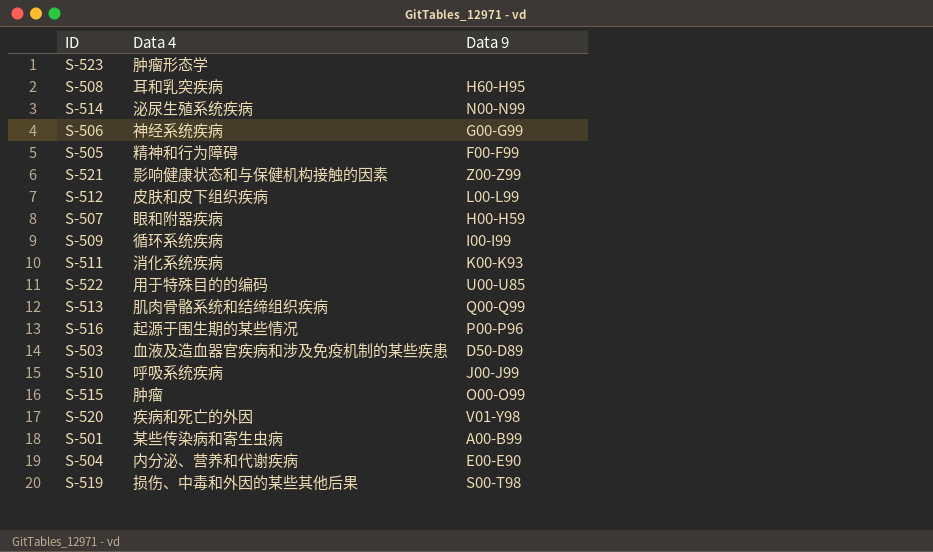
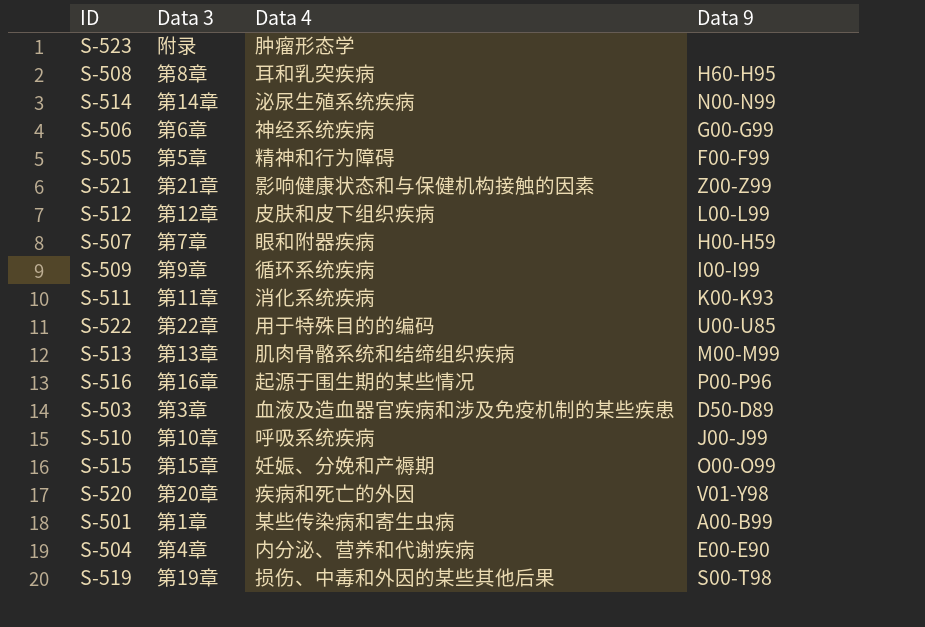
column Data 3 | position: none -> 2
S-513 | Data 9: Q00-Q99 -> M00-M99
S-515 | Data 4: 肿瘤 -> 妊娠、分娩和产褥期

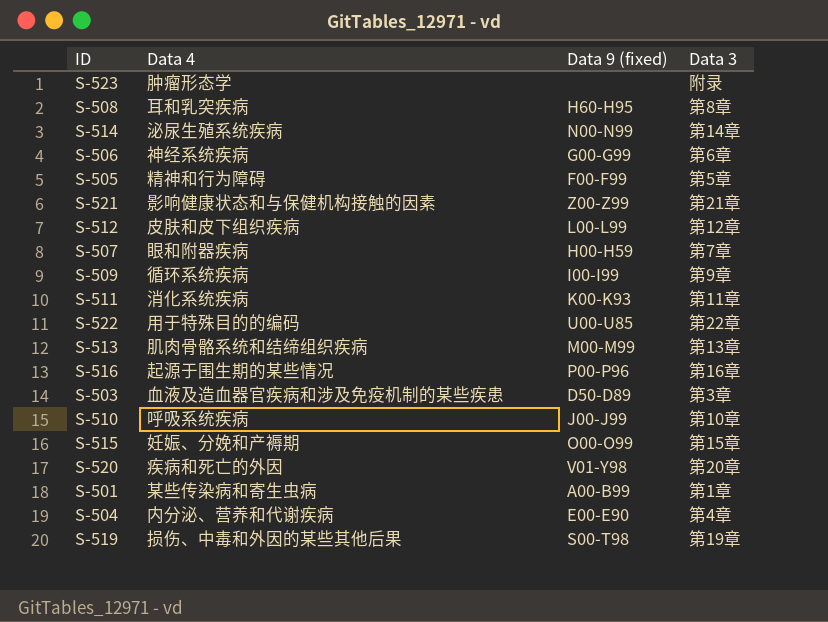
column name: Data 9 -> Data 9 (fixed)
column Data 3 | position: 2 -> 4

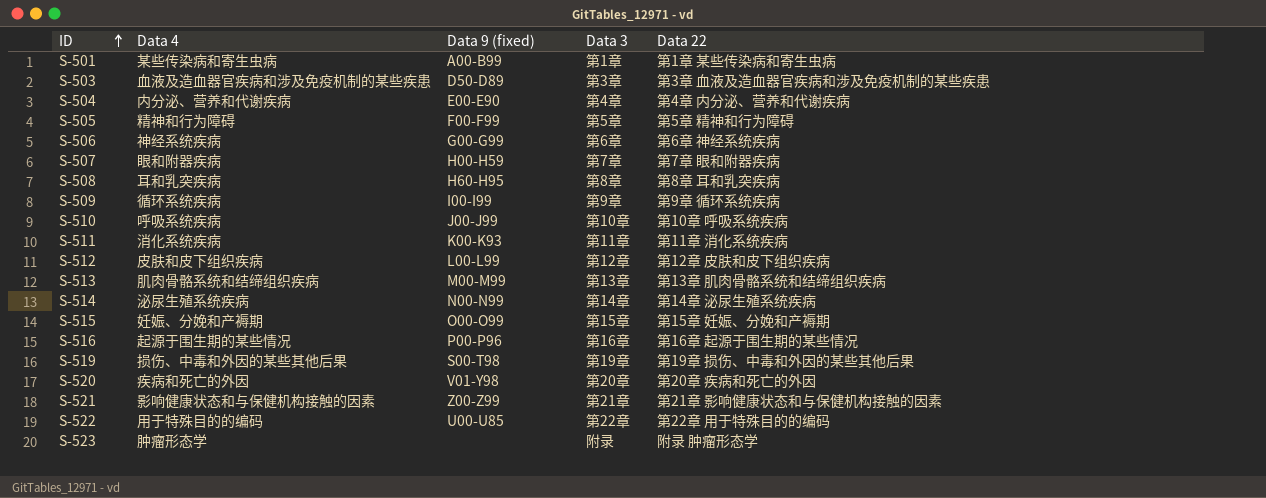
row order: none -> ID ascending
column Data 22 | position: none -> 5

